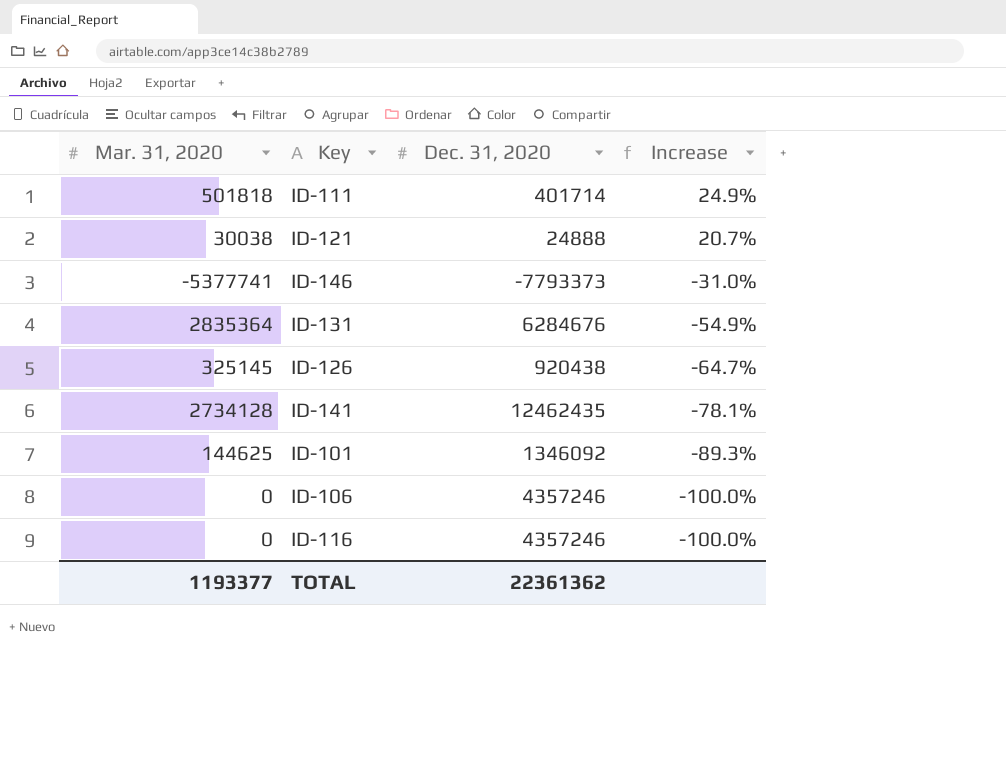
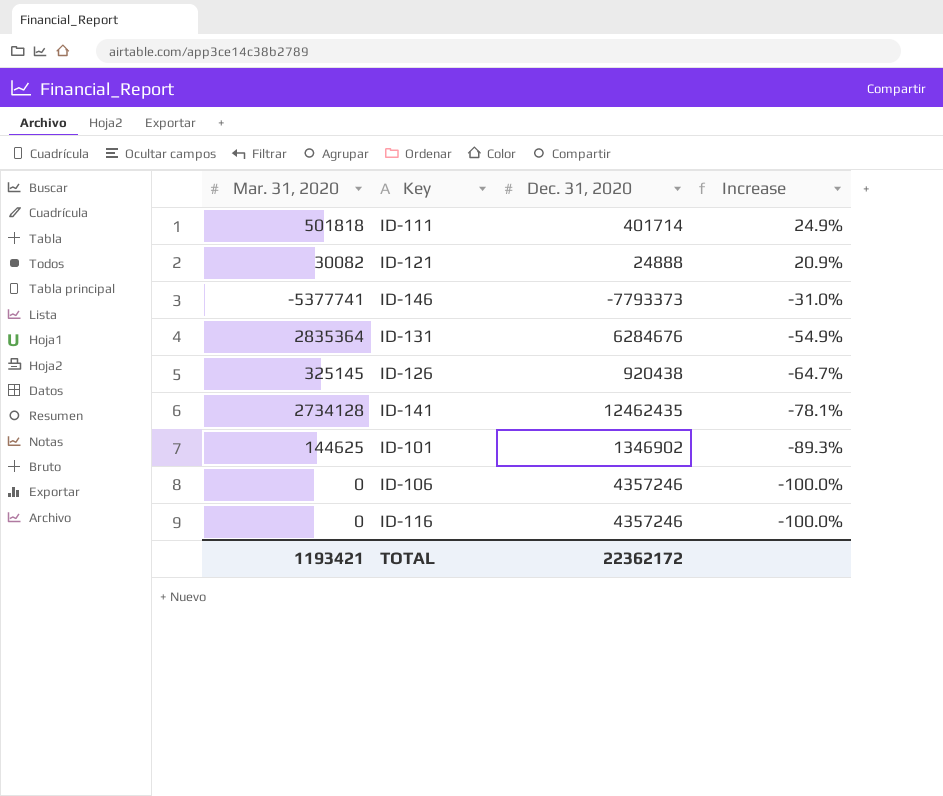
ID-121 | Mar. 31, 2020: 30038 -> 30082
ID-121 | Increase: 20.7% -> 20.9%
ID-101 | Dec. 31, 2020: 1346092 -> 1346902
TOTAL | Mar. 31, 2020: 1193377 -> 1193421
TOTAL | Dec. 31, 2020: 22361362 -> 22362172

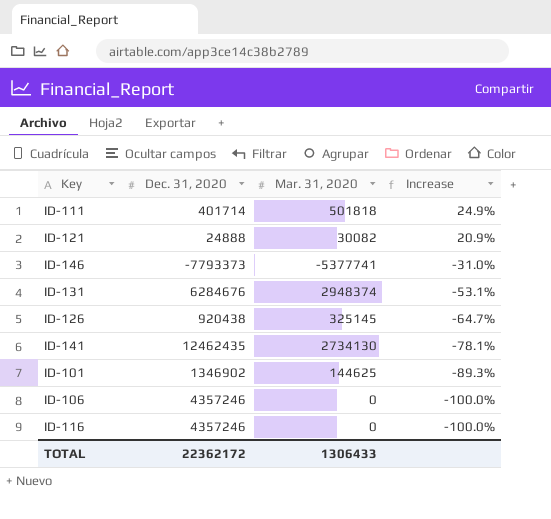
column Mar. 31, 2020 | position: 1 -> 3
ID-131 | Mar. 31, 2020: 2835364 -> 2948374
ID-131 | Increase: -54.9% -> -53.1%
ID-141 | Mar. 31, 2020: 2734128 -> 2734130
TOTAL | Mar. 31, 2020: 1193421 -> 1306433

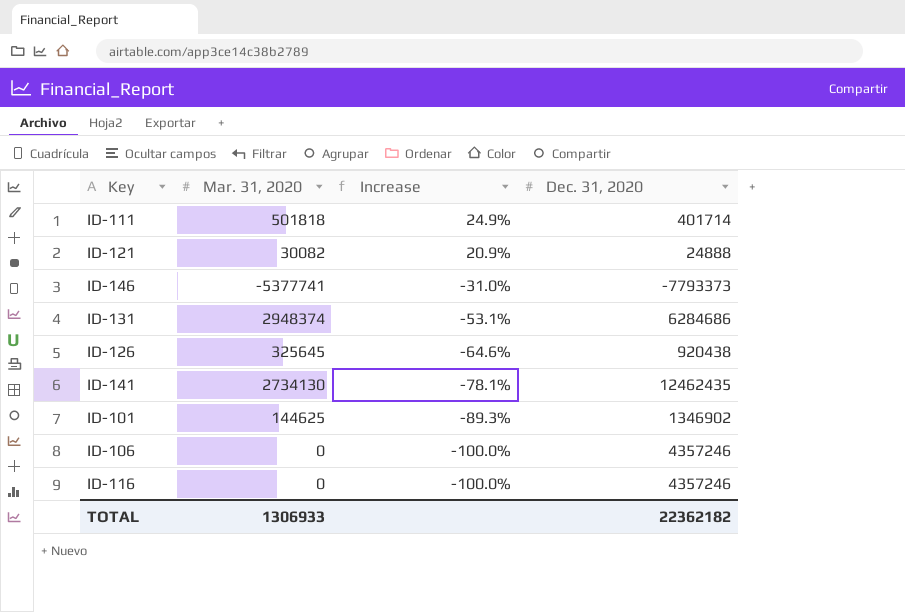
column Dec. 31, 2020 | position: 2 -> 4
ID-131 | Dec. 31, 2020: 6284676 -> 6284686
ID-126 | Mar. 31, 2020: 325145 -> 325645
ID-126 | Increase: -64.7% -> -64.6%
TOTAL | Mar. 31, 2020: 1306433 -> 1306933
TOTAL | Dec. 31, 2020: 22362172 -> 22362182

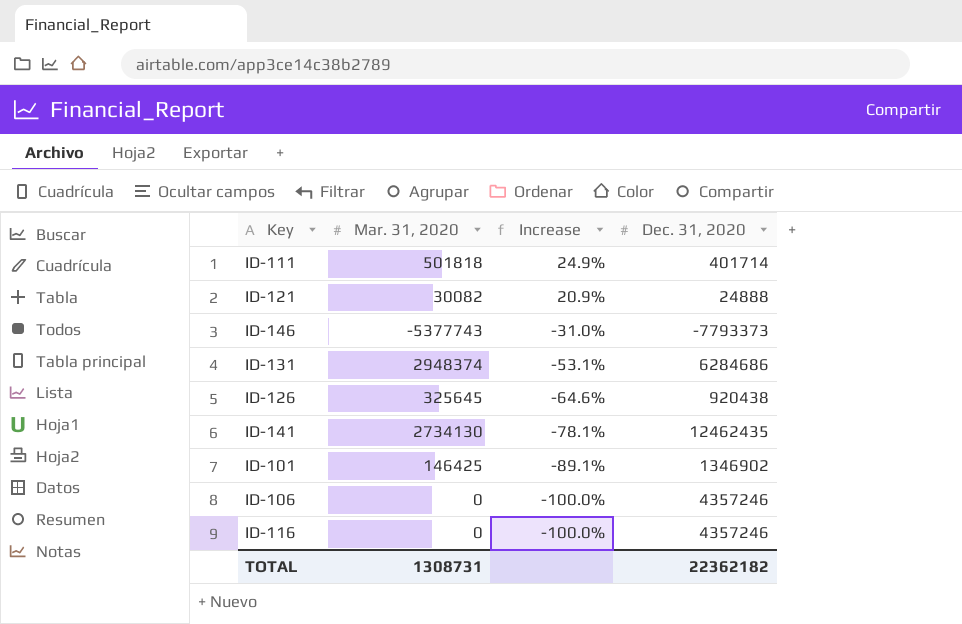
ID-146 | Mar. 31, 2020: -5377741 -> -5377743
ID-101 | Mar. 31, 2020: 144625 -> 146425
ID-101 | Increase: -89.3% -> -89.1%
TOTAL | Mar. 31, 2020: 1306933 -> 1308731

